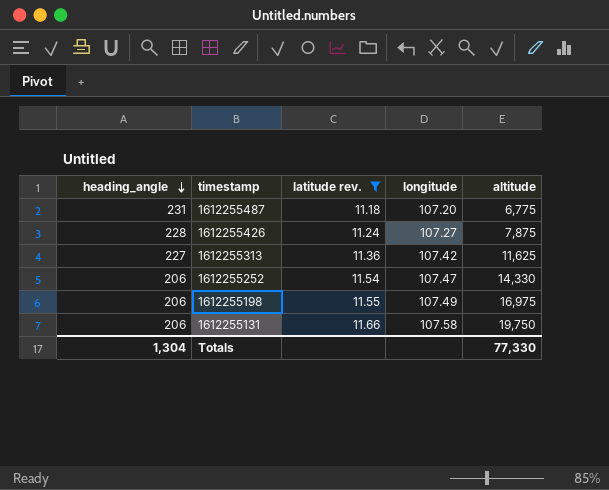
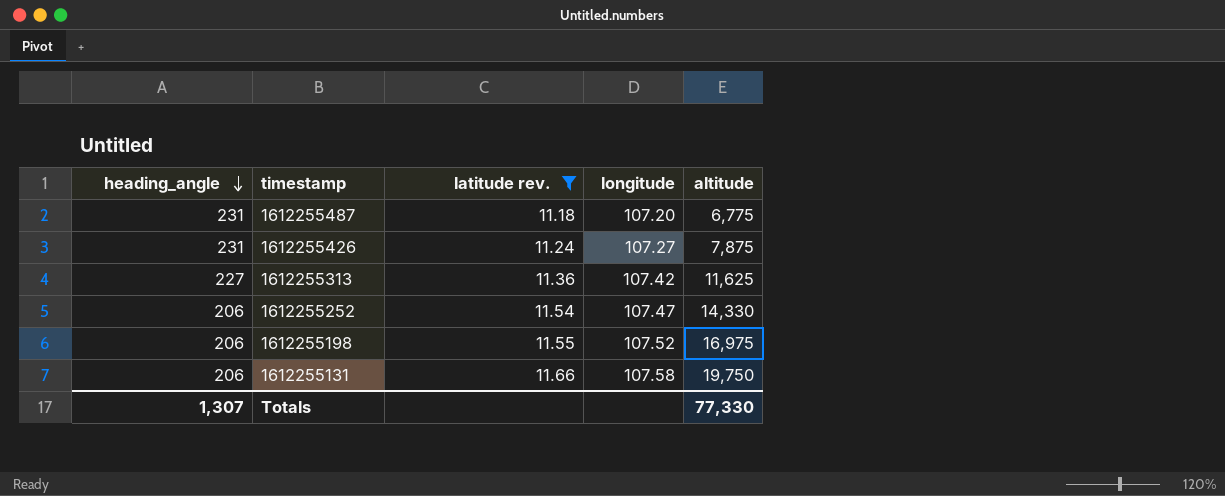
1612255426 | heading_angle: 228 -> 231
1612255198 | longitude: 107.49 -> 107.52
Totals | heading_angle: 1,304 -> 1,307

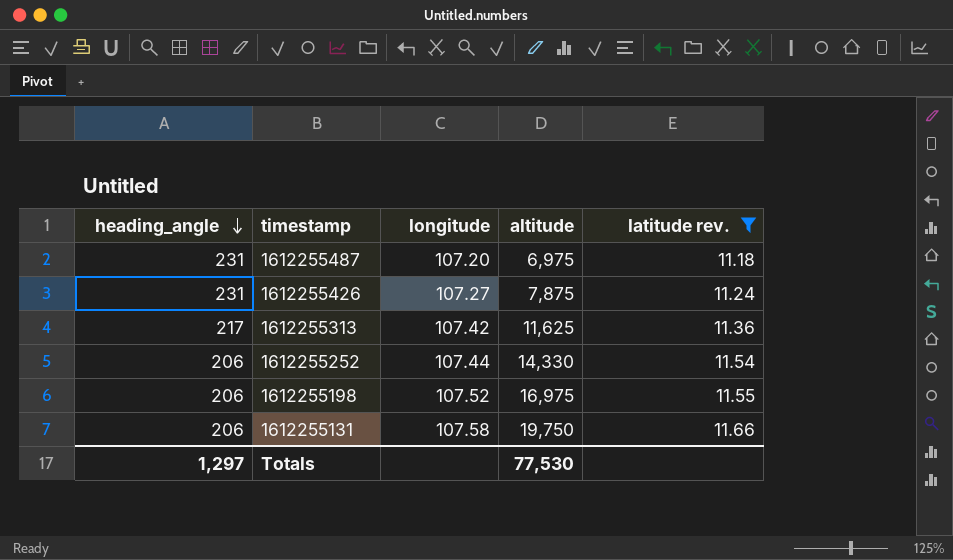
column latitude rev. | position: 3 -> 5
1612255487 | altitude: 6,775 -> 6,975
1612255313 | heading_angle: 227 -> 217
1612255252 | longitude: 107.47 -> 107.44
Totals | heading_angle: 1,307 -> 1,297
Totals | altitude: 77,330 -> 77,530

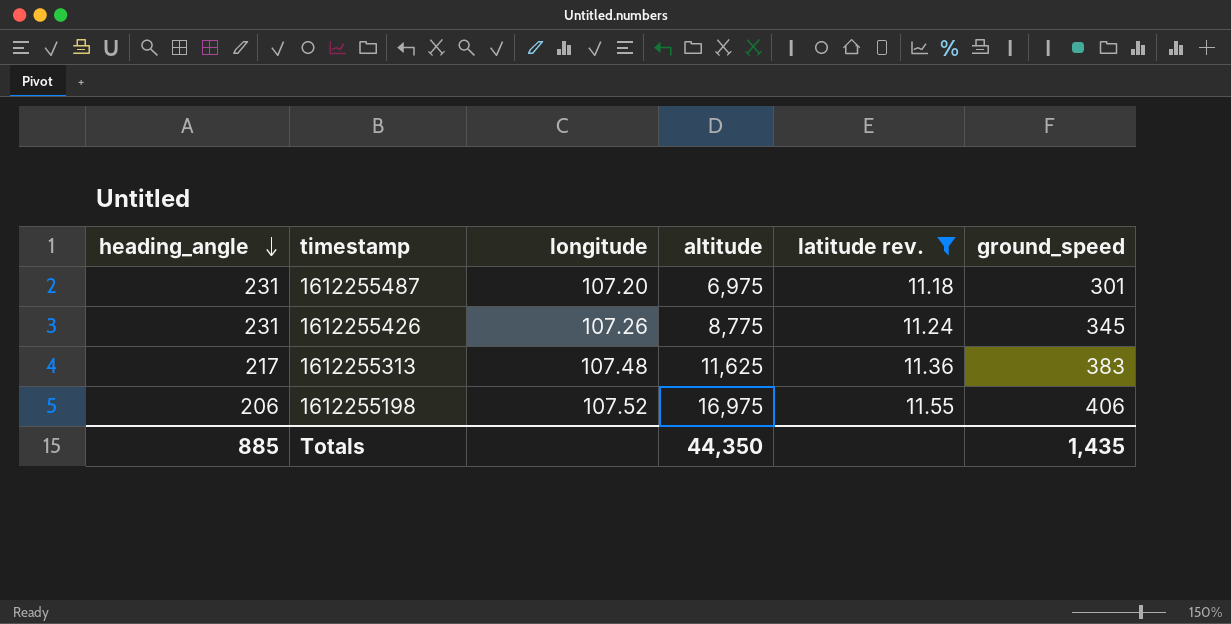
column ground_speed | position: none -> 6
row 1612255252: 206 | 107.44 | 14,330 | 11.54 -> none
row 1612255131: 206 | 107.58 | 19,750 | 11.66 -> none
1612255426 | longitude: 107.27 -> 107.26
1612255426 | altitude: 7,875 -> 8,775
1612255313 | longitude: 107.42 -> 107.48
Totals | heading_angle: 1,297 -> 885
Totals | altitude: 77,530 -> 44,350

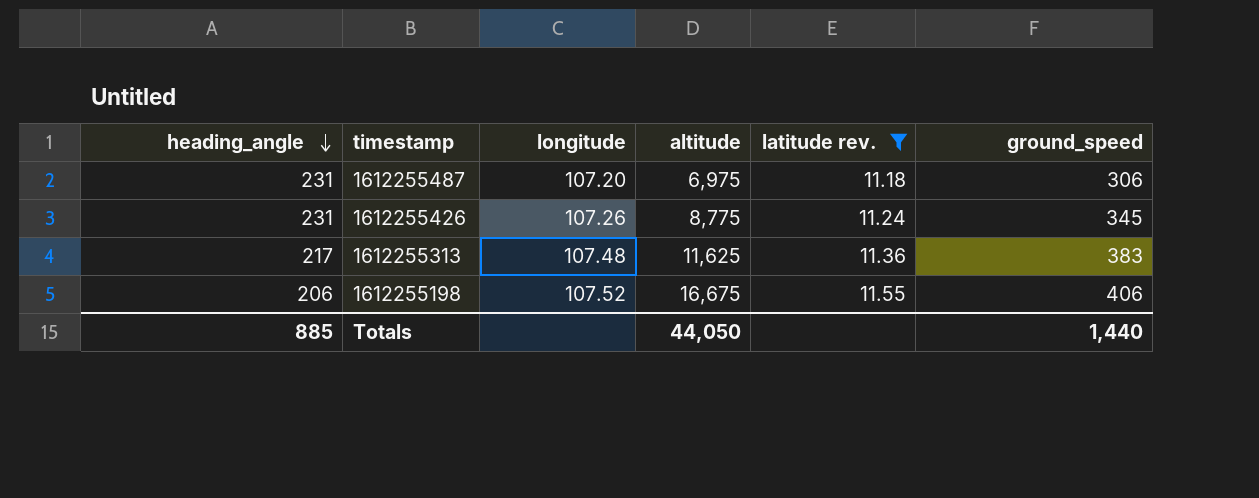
1612255487 | ground_speed: 301 -> 306
1612255198 | altitude: 16,975 -> 16,675
Totals | altitude: 44,350 -> 44,050
Totals | ground_speed: 1,435 -> 1,440

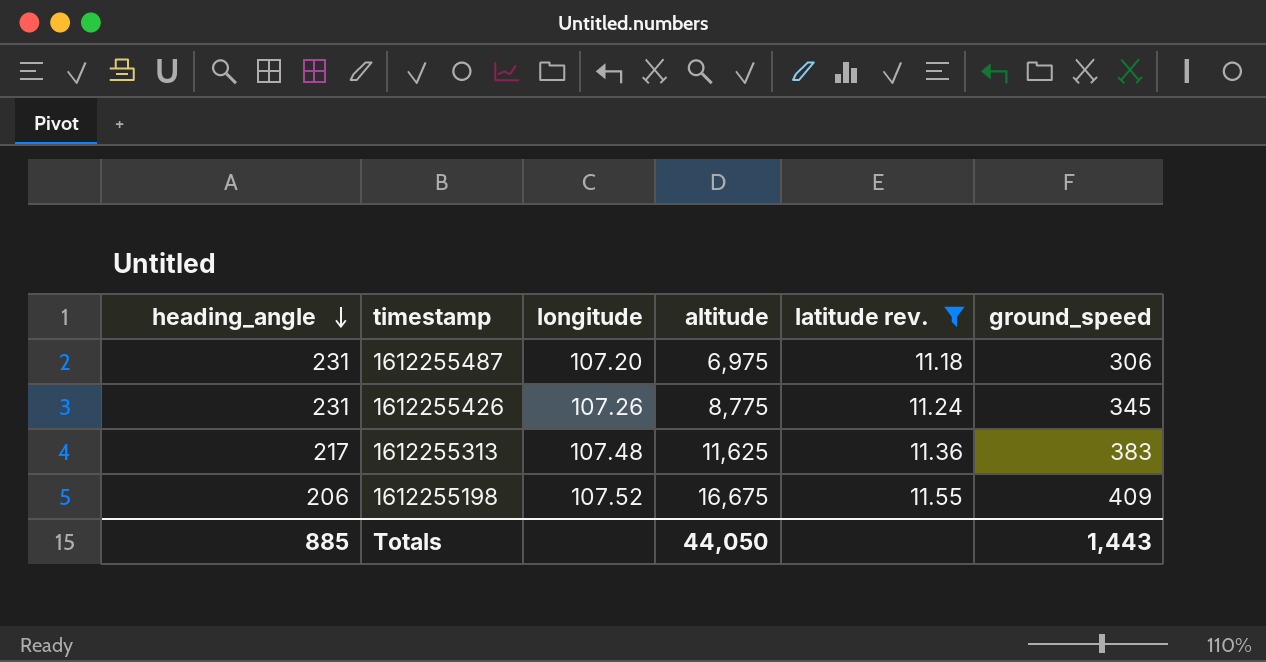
1612255198 | ground_speed: 406 -> 409
Totals | ground_speed: 1,440 -> 1,443

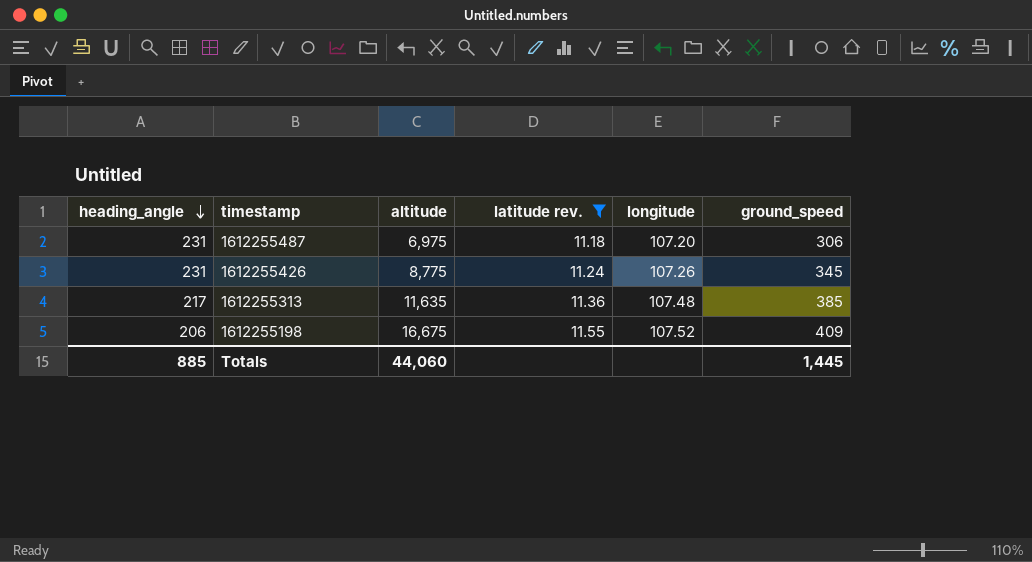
column longitude | position: 3 -> 5
1612255313 | altitude: 11,625 -> 11,635
1612255313 | ground_speed: 383 -> 385
Totals | altitude: 44,050 -> 44,060
Totals | ground_speed: 1,443 -> 1,445

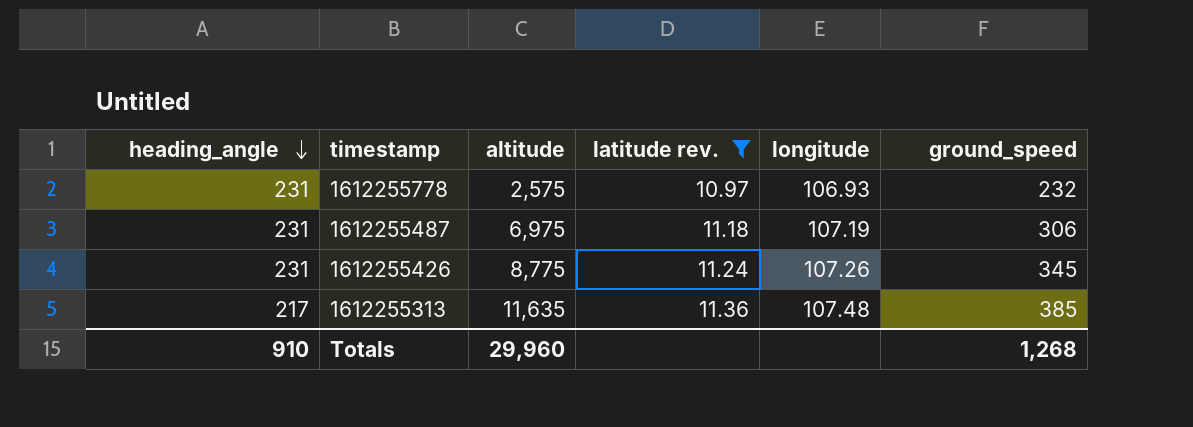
row 1612255198: 206 | 16,675 | 11.55 | 107.52 | 409 -> none
row 1612255778: none -> 231 | 2,575 | 10.97 | 106.93 | 232
1612255487 | longitude: 107.20 -> 107.19
Totals | heading_angle: 885 -> 910
Totals | altitude: 44,060 -> 29,960
Totals | ground_speed: 1,445 -> 1,268

